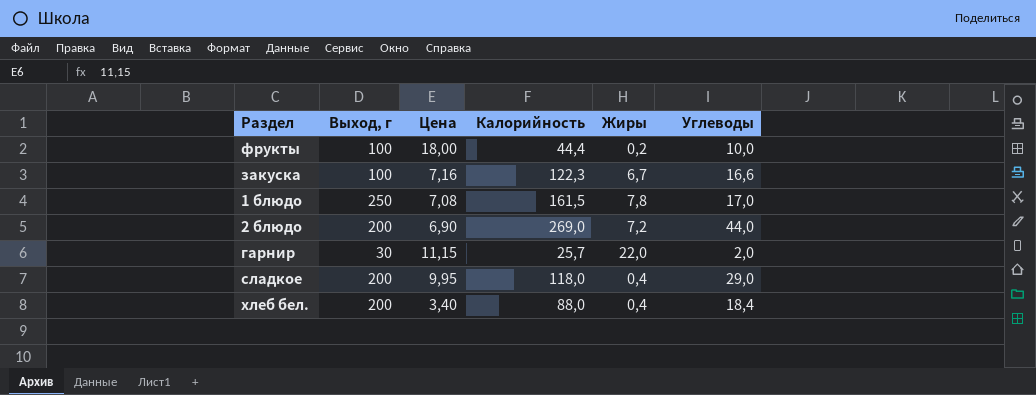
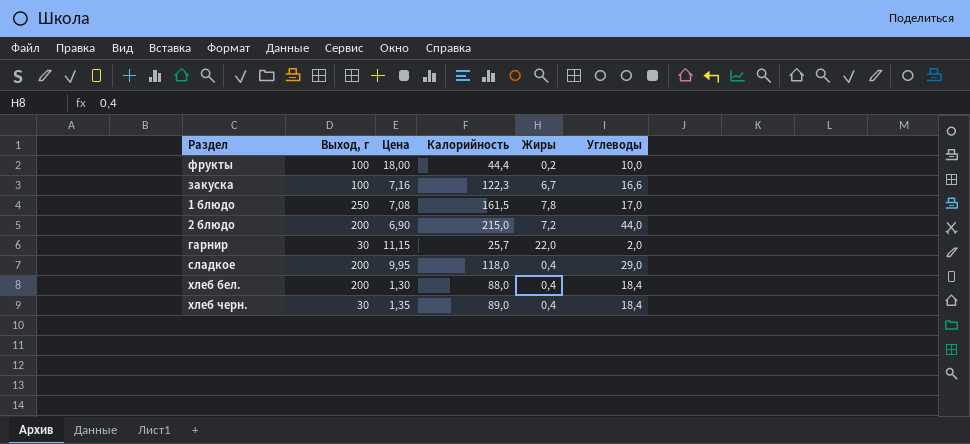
2 блюдо | Калорийность: 269,0 -> 215,0
хлеб бел. | Цена: 3,40 -> 1,30
row хлеб черн.: none -> 30 | 1,35 | 89,0 | 0,4 | 18,4

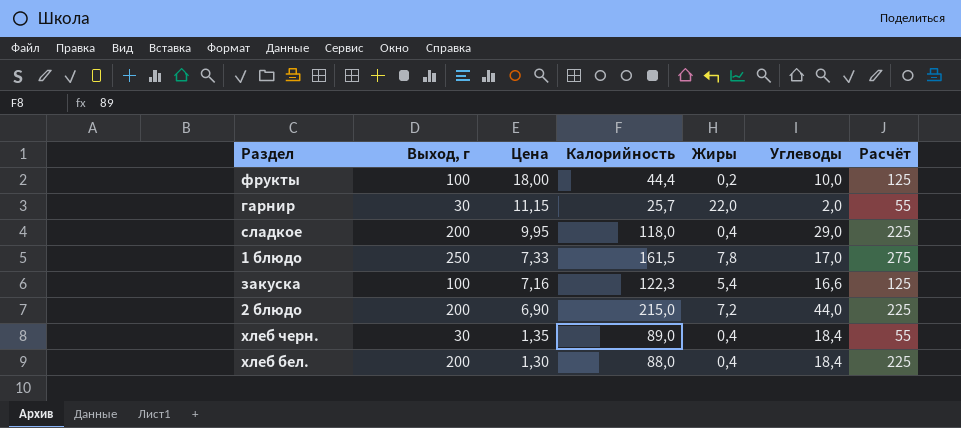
row order: none -> Цена descending
column Расчёт | formula: none -> [Выход, г] + 25
1 блюдо | Цена: 7,08 -> 7,33
закуска | Жиры: 6,7 -> 5,4

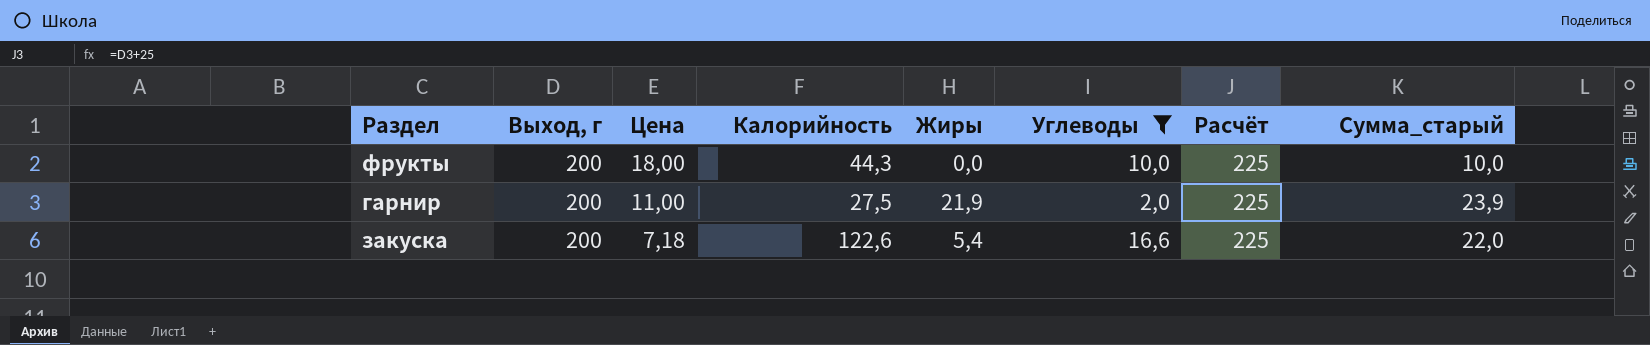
filter: none -> Углеводы <= 16,6
column Сумма_старый | formula: none -> [Жиры] + [Углеводы]
фрукты | Выход, г: 100 -> 200
фрукты | Калорийность: 44,4 -> 44,3
фрукты | Жиры: 0,2 -> 0,0
фрукты | Расчёт: 125 -> 225
гарнир | Выход, г: 30 -> 200
гарнир | Цена: 11,15 -> 11,00
гарнир | Калорийность: 25,7 -> 27,5
гарнир | Жиры: 22,0 -> 21,9
гарнир | Расчёт: 55 -> 225
закуска | Выход, г: 100 -> 200
закуска | Цена: 7,16 -> 7,18
закуска | Калорийность: 122,3 -> 122,6
закуска | Расчёт: 125 -> 225

